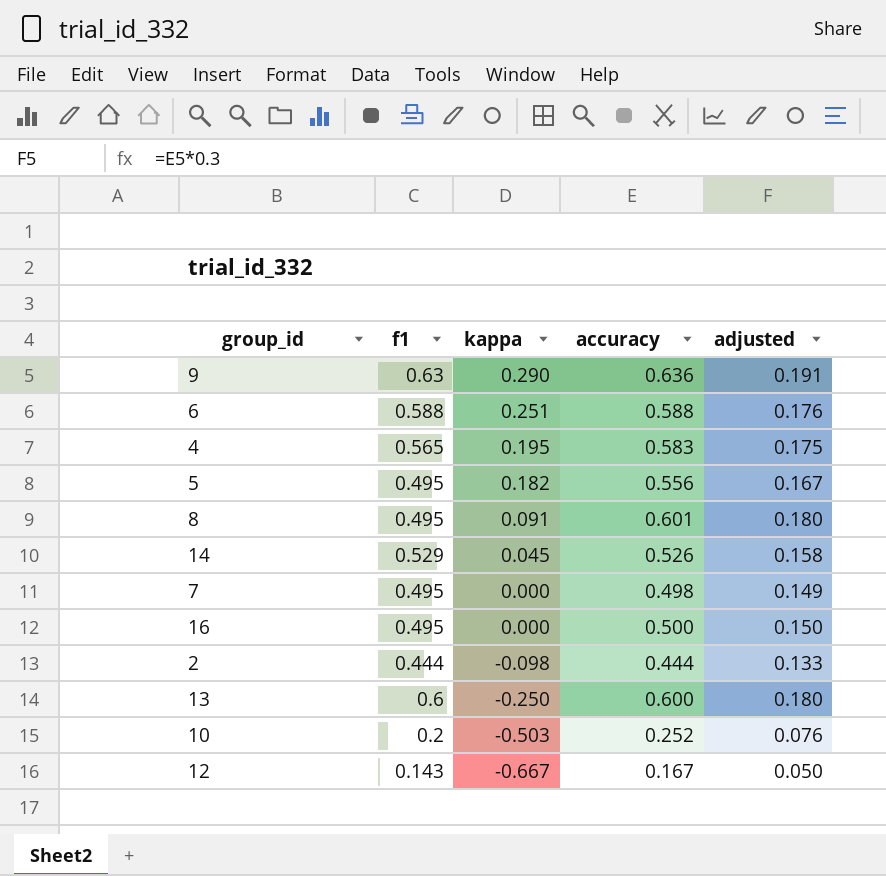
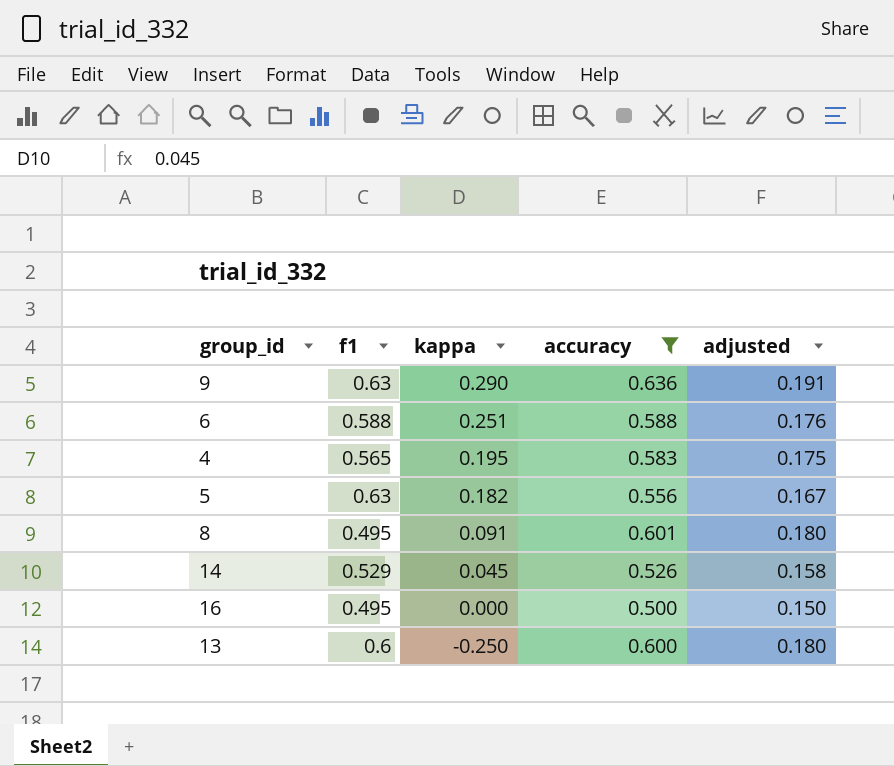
filter: none -> accuracy >= 0.500
5 | f1: 0.495 -> 0.63

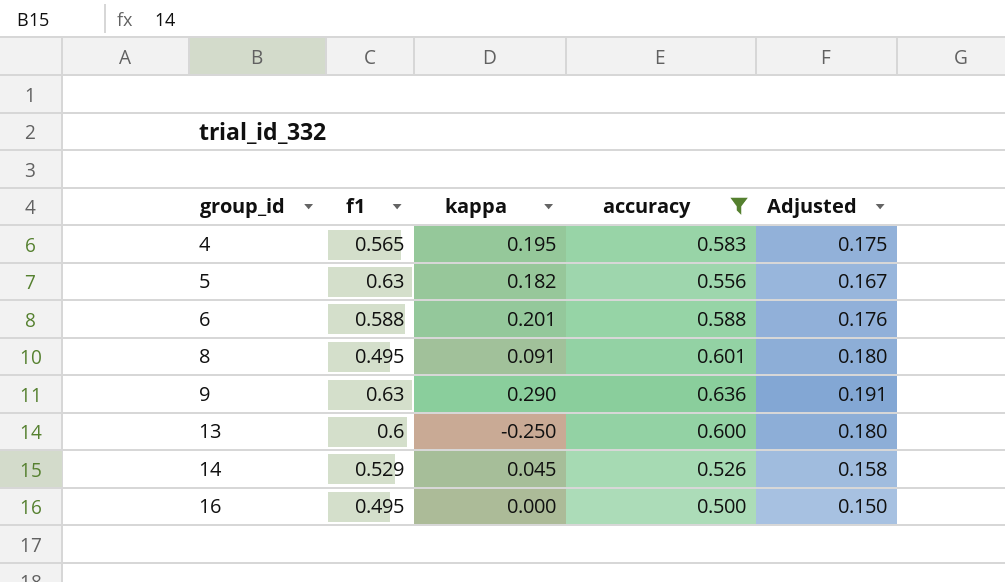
row order: kappa descending -> group_id ascending
column name: adjusted -> Adjusted
6 | kappa: 0.251 -> 0.201

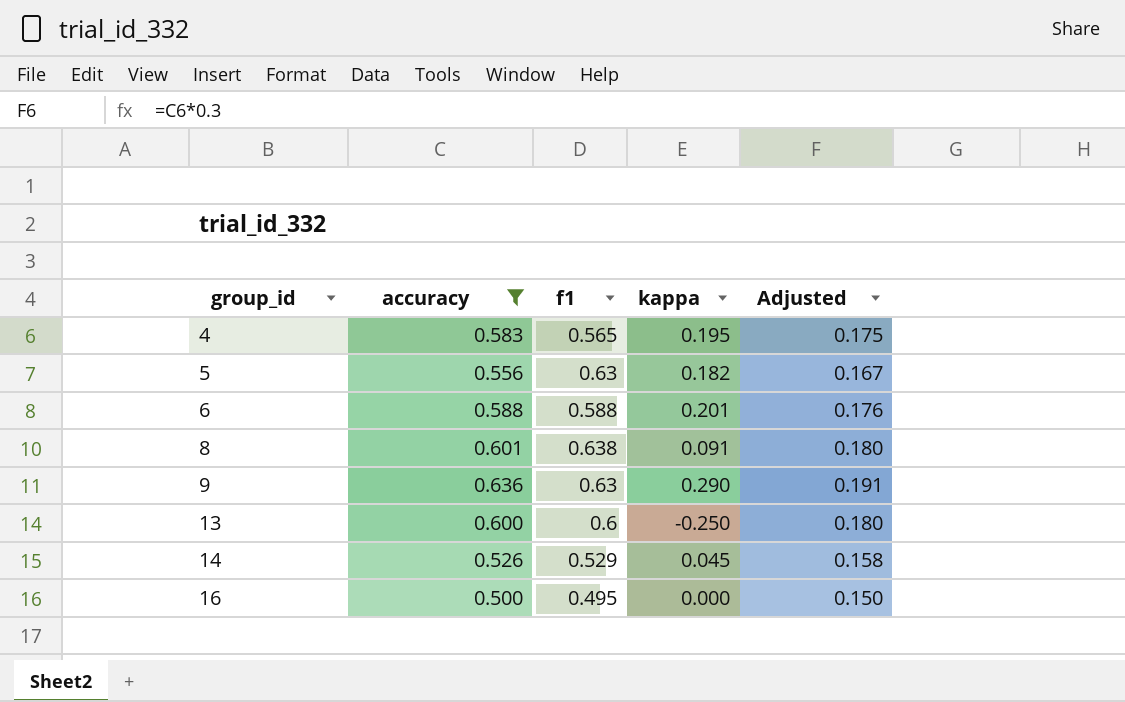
column accuracy | position: 4 -> 2
8 | f1: 0.495 -> 0.638

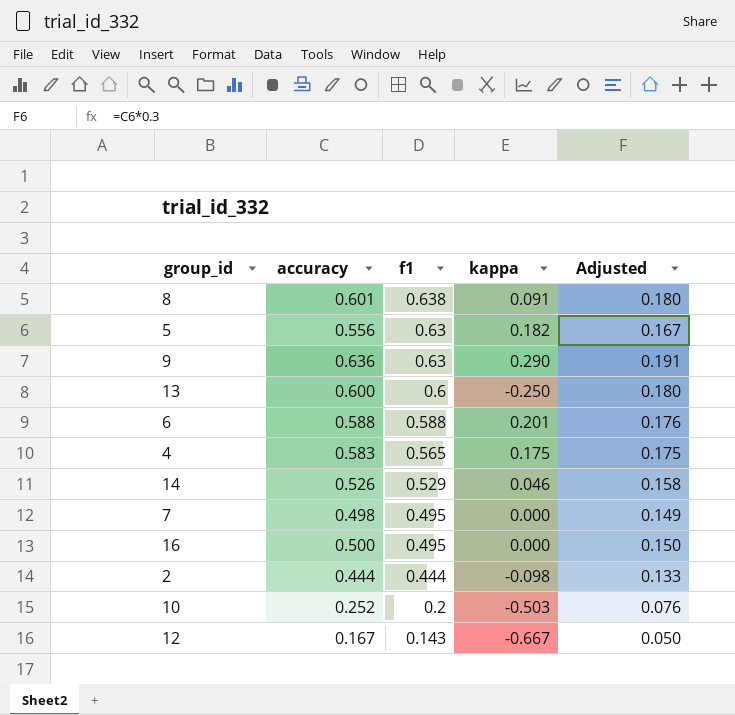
filter: accuracy >= 0.500 -> none
row order: group_id ascending -> f1 descending
4 | kappa: 0.195 -> 0.175
14 | kappa: 0.045 -> 0.046

